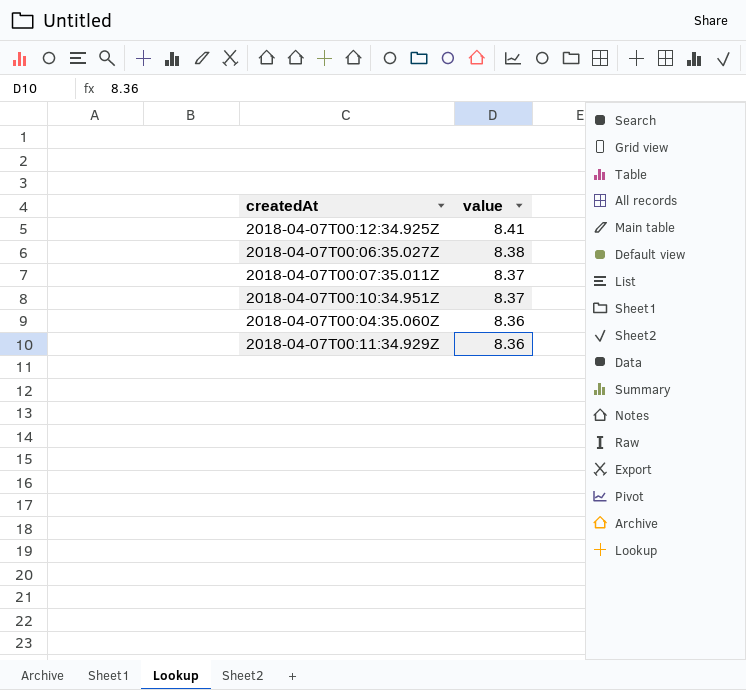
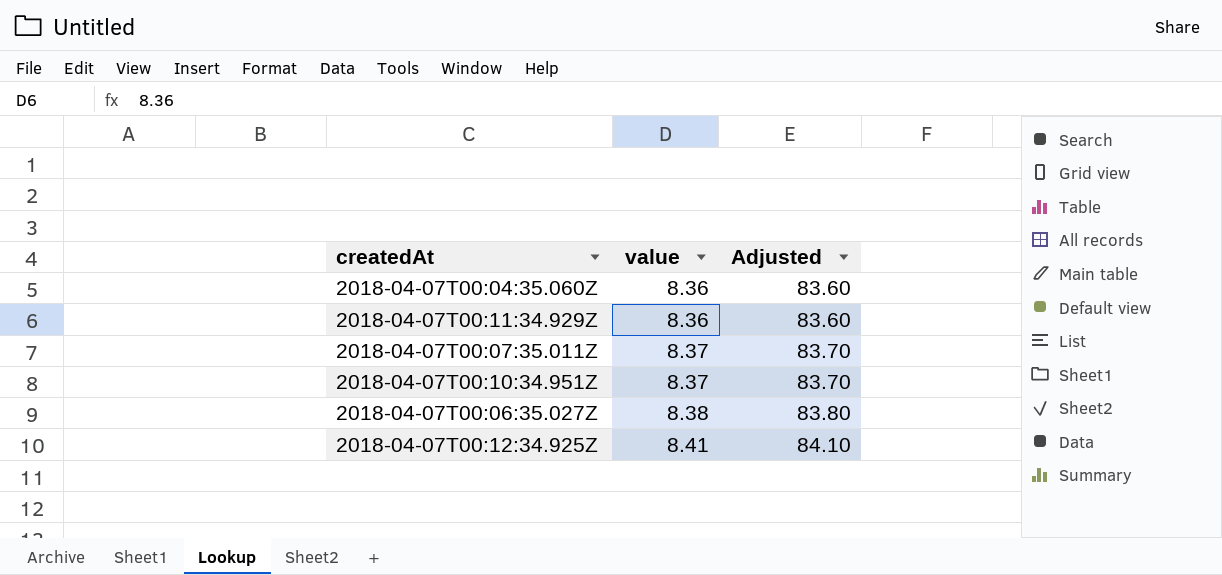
row order: value descending -> value ascending
column Adjusted | formula: none -> [value] * 10

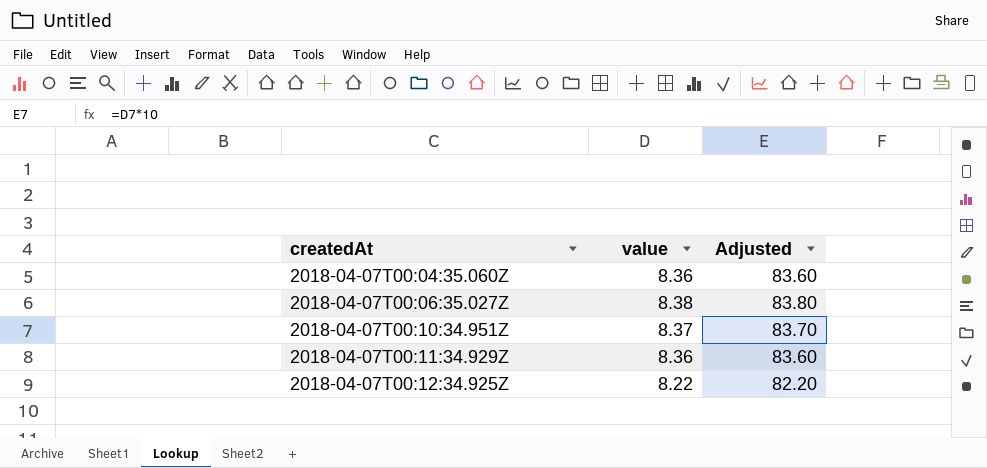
row order: value ascending -> createdAt ascending
row 2018-04-07T00:07:35.011Z: 8.37 | 83.70 -> none
2018-04-07T00:12:34.925Z | value: 8.41 -> 8.22
2018-04-07T00:12:34.925Z | Adjusted: 84.10 -> 82.20

